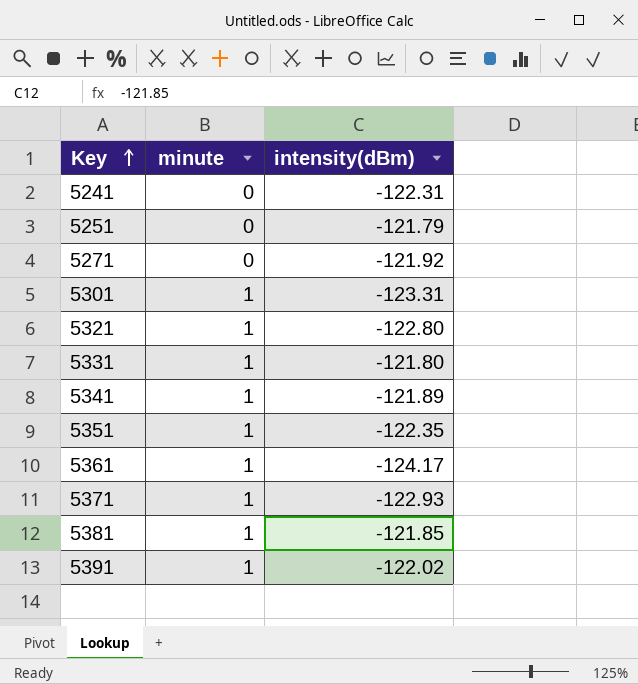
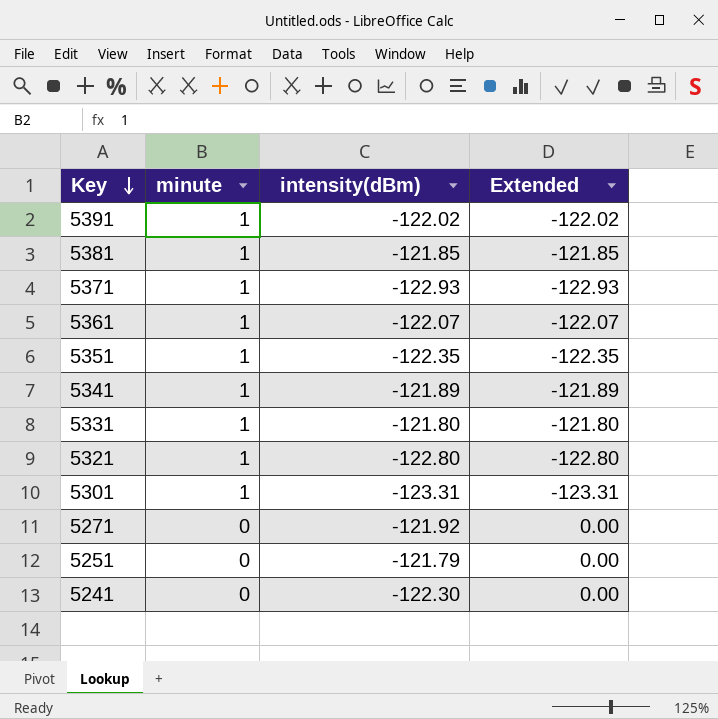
row order: Key ascending -> Key descending
column Extended | formula: none -> [minute] * [intensity(dBm)]
5361 | intensity(dBm): -124.17 -> -122.07
5241 | intensity(dBm): -122.31 -> -122.30

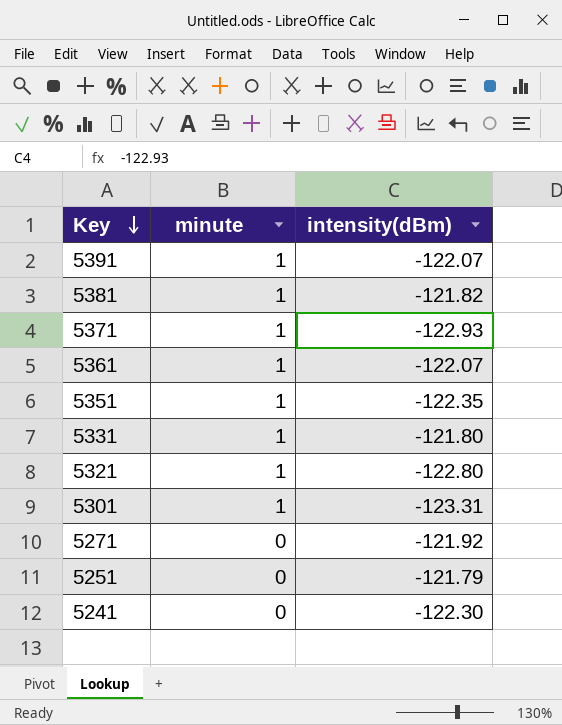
column Extended | formula: [minute] * [intensity(dBm)] -> none
row 5341: 1 | -121.89 | -121.89 -> none
5391 | intensity(dBm): -122.02 -> -122.07
5381 | intensity(dBm): -121.85 -> -121.82

